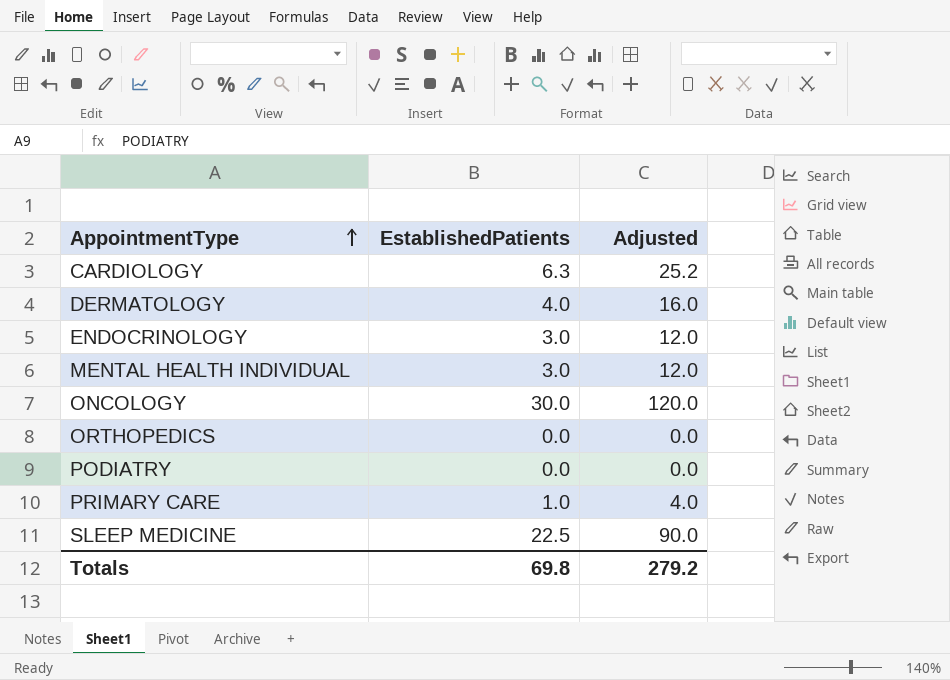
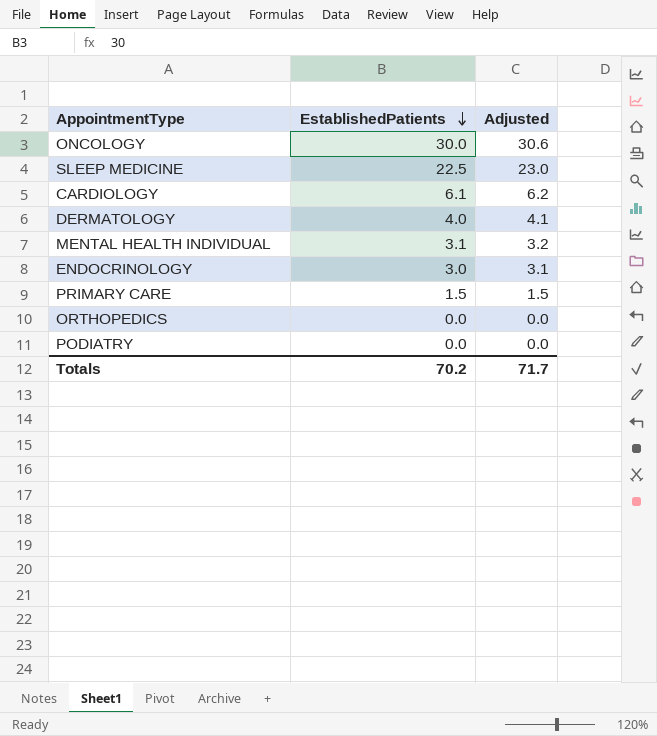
row order: AppointmentType ascending -> EstablishedPatients descending
column Adjusted | formula: [EstablishedPatients] * 4 -> [EstablishedPatients] * 1.02
CARDIOLOGY | EstablishedPatients: 6.3 -> 6.1
MENTAL HEALTH INDIVIDUAL | EstablishedPatients: 3.0 -> 3.1
PRIMARY CARE | EstablishedPatients: 1.0 -> 1.5
Totals | EstablishedPatients: 69.8 -> 70.2
Totals | Adjusted: 279.2 -> 71.7

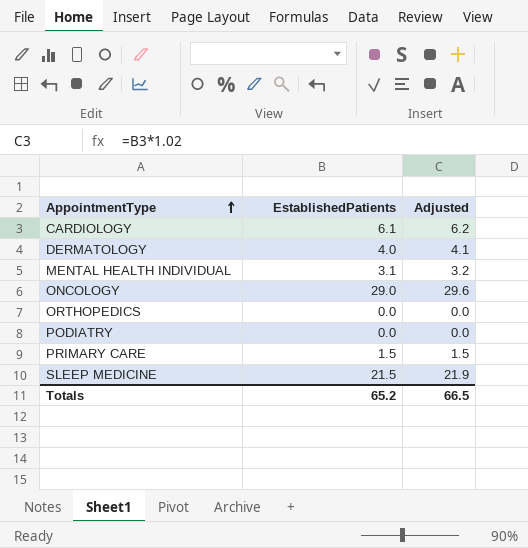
row order: EstablishedPatients descending -> AppointmentType ascending
row ENDOCRINOLOGY: 3.0 | 3.1 -> none
ONCOLOGY | EstablishedPatients: 30.0 -> 29.0
ONCOLOGY | Adjusted: 30.6 -> 29.6
SLEEP MEDICINE | EstablishedPatients: 22.5 -> 21.5
SLEEP MEDICINE | Adjusted: 23.0 -> 21.9
Totals | EstablishedPatients: 70.2 -> 65.2
Totals | Adjusted: 71.7 -> 66.5

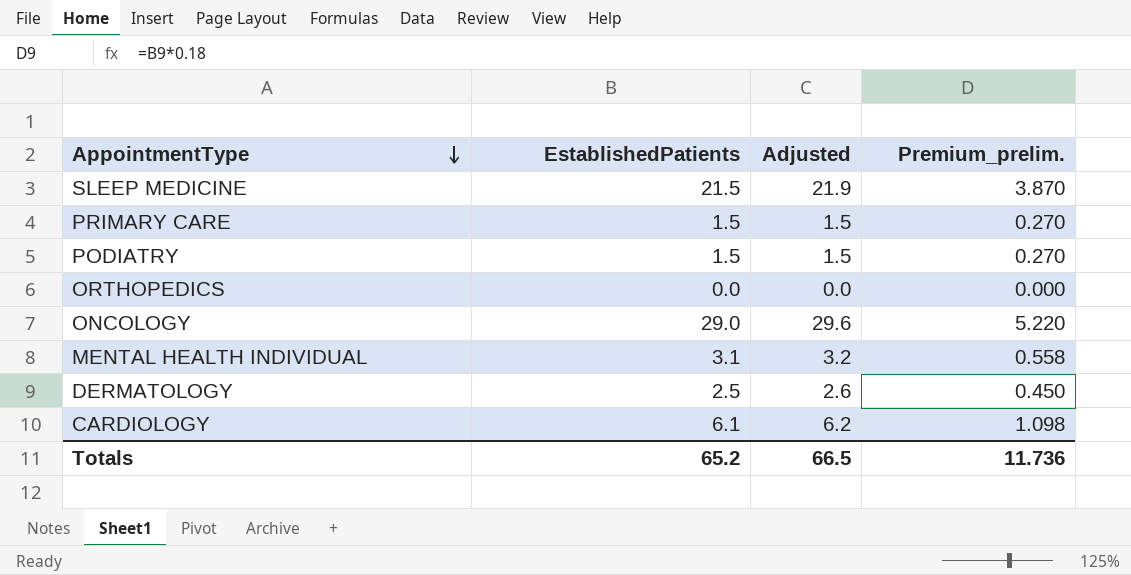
row order: AppointmentType ascending -> AppointmentType descending
column Premium_prelim. | formula: none -> [EstablishedPatients] * 0.18
PODIATRY | EstablishedPatients: 0.0 -> 1.5
PODIATRY | Adjusted: 0.0 -> 1.5
DERMATOLOGY | EstablishedPatients: 4.0 -> 2.5
DERMATOLOGY | Adjusted: 4.1 -> 2.6

